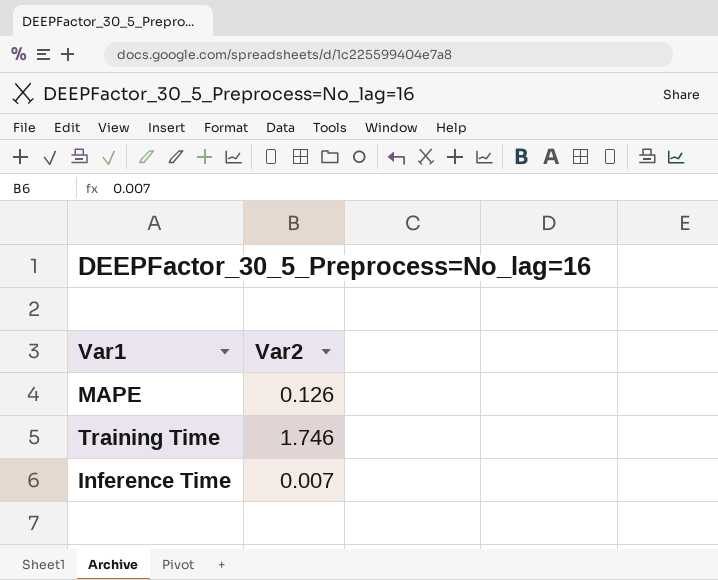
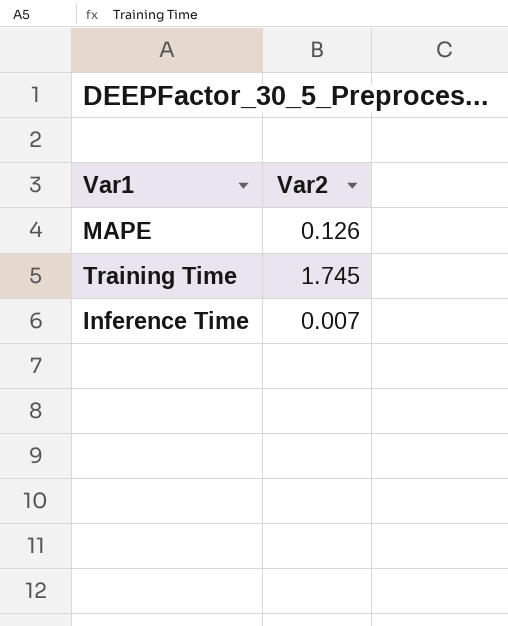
Training Time | Var2: 1.746 -> 1.745

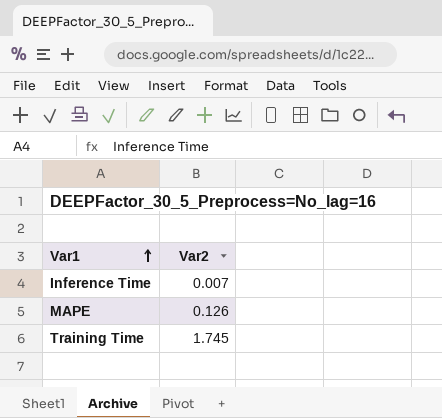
row order: none -> Var1 ascending

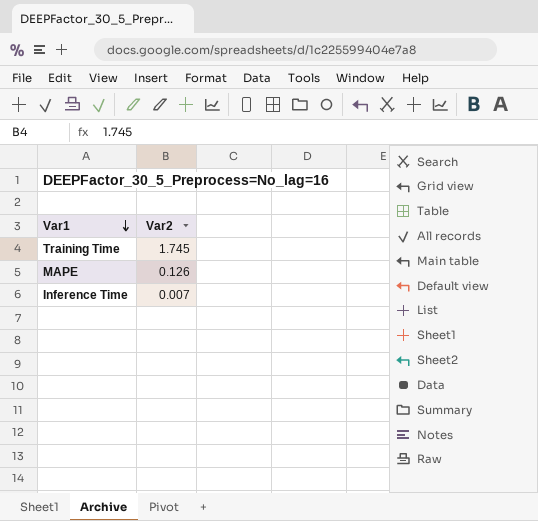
row order: Var1 ascending -> Var1 descending

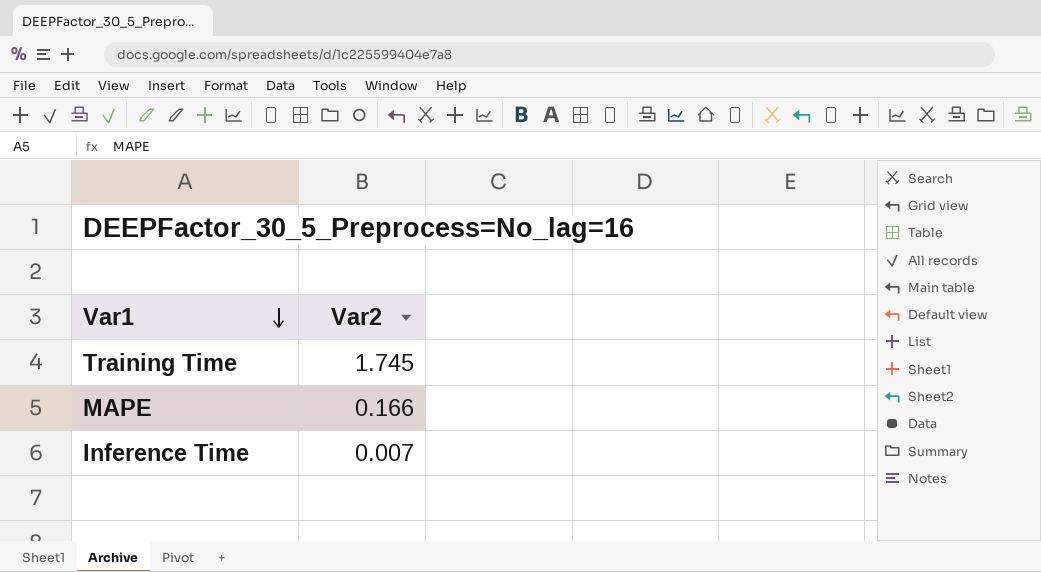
MAPE | Var2: 0.126 -> 0.166

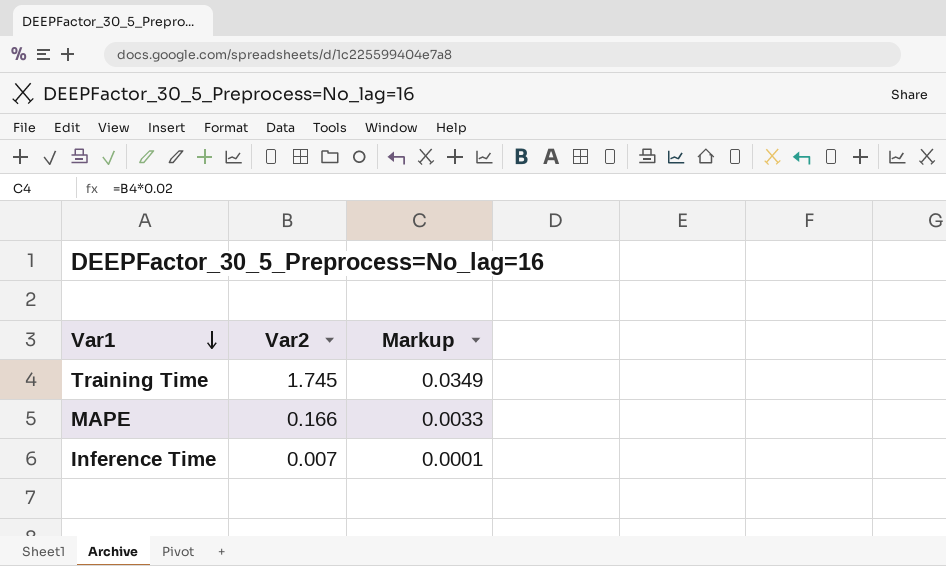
column Markup | formula: none -> [Var2] * 0.02

